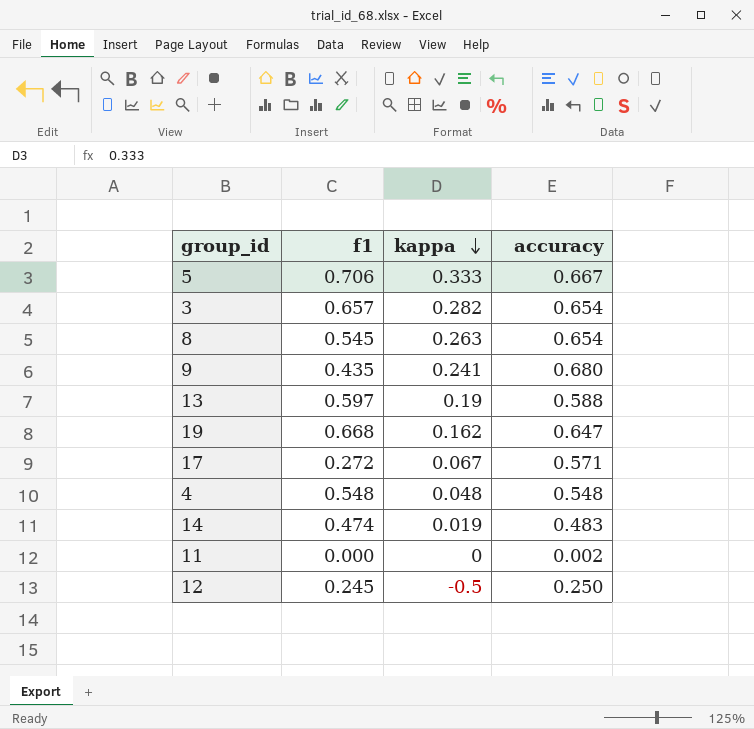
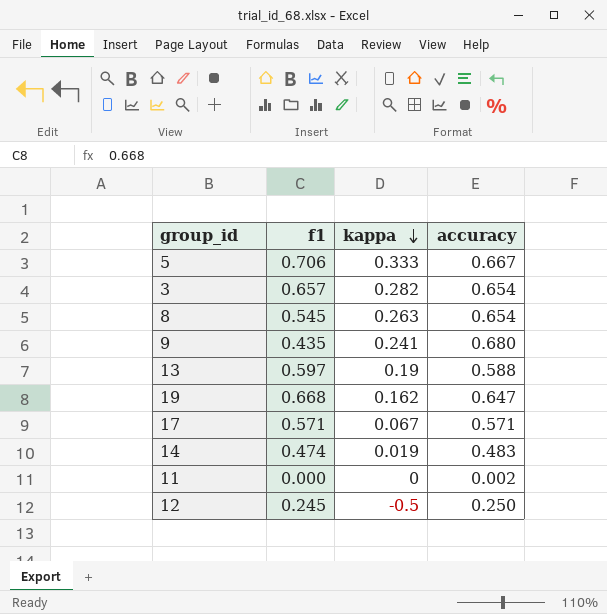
row 4: 0.548 | 0.048 | 0.548 -> none
17 | f1: 0.272 -> 0.571

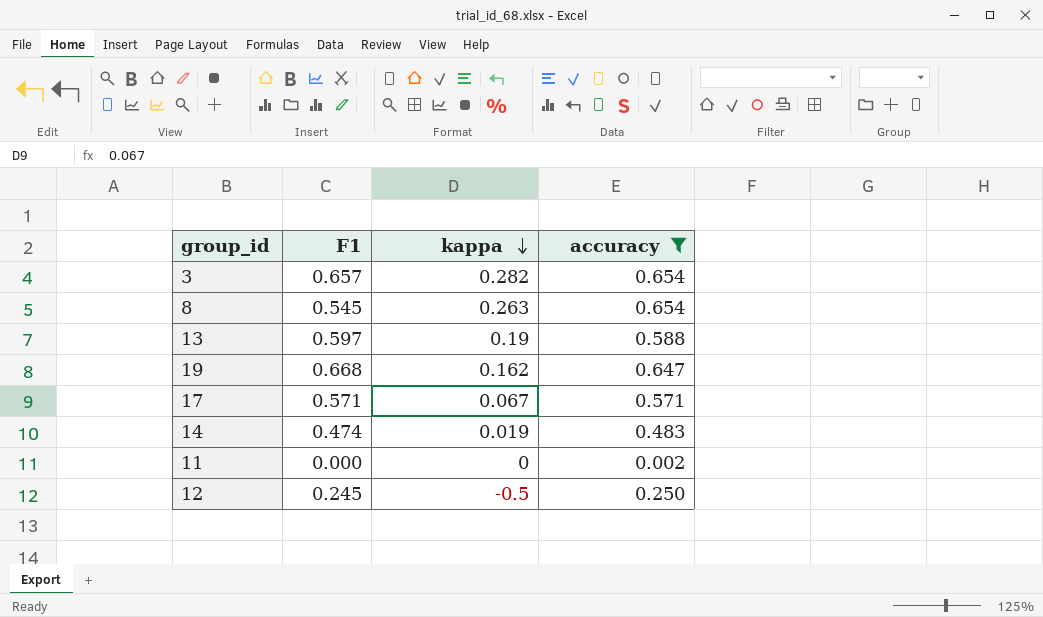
filter: none -> accuracy <= 0.654
column name: f1 -> F1

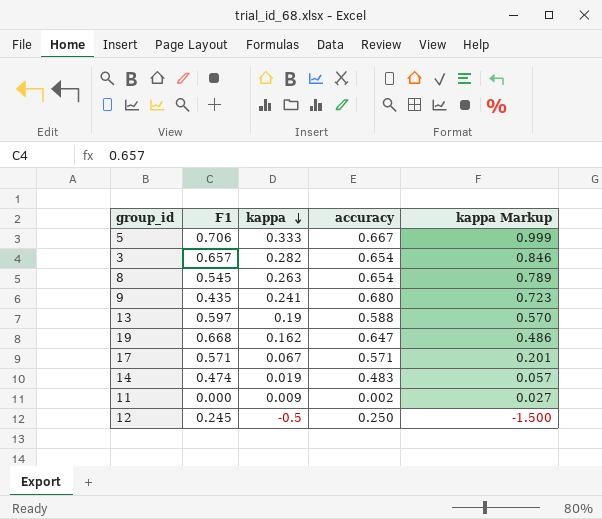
filter: accuracy <= 0.654 -> none
column kappa Markup | formula: none -> [kappa] * 3
11 | kappa: 0 -> 0.009

